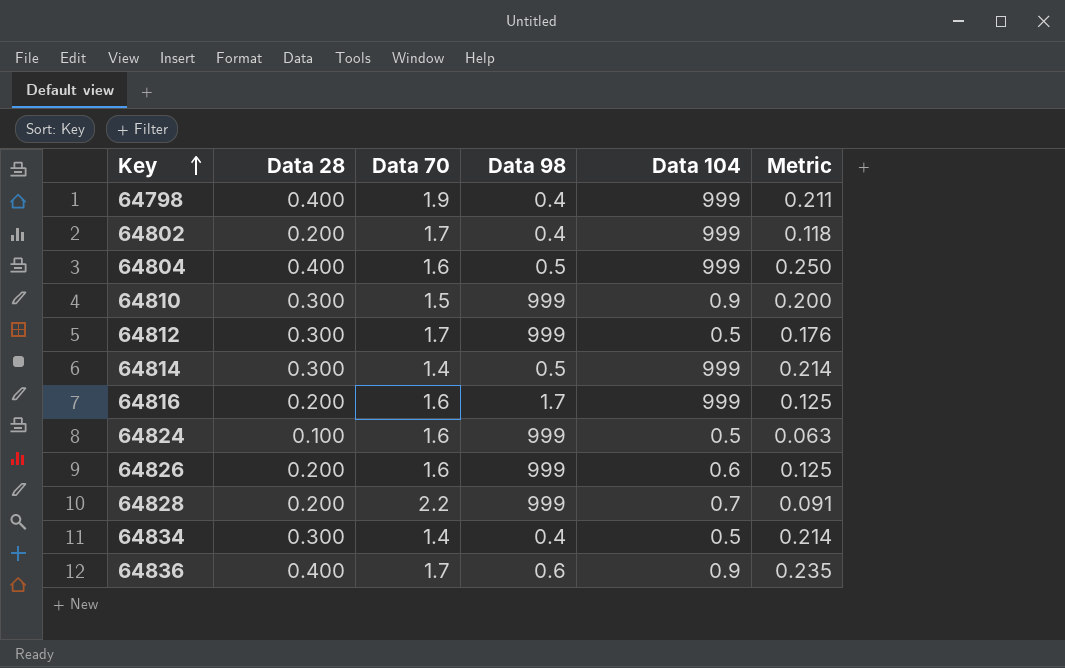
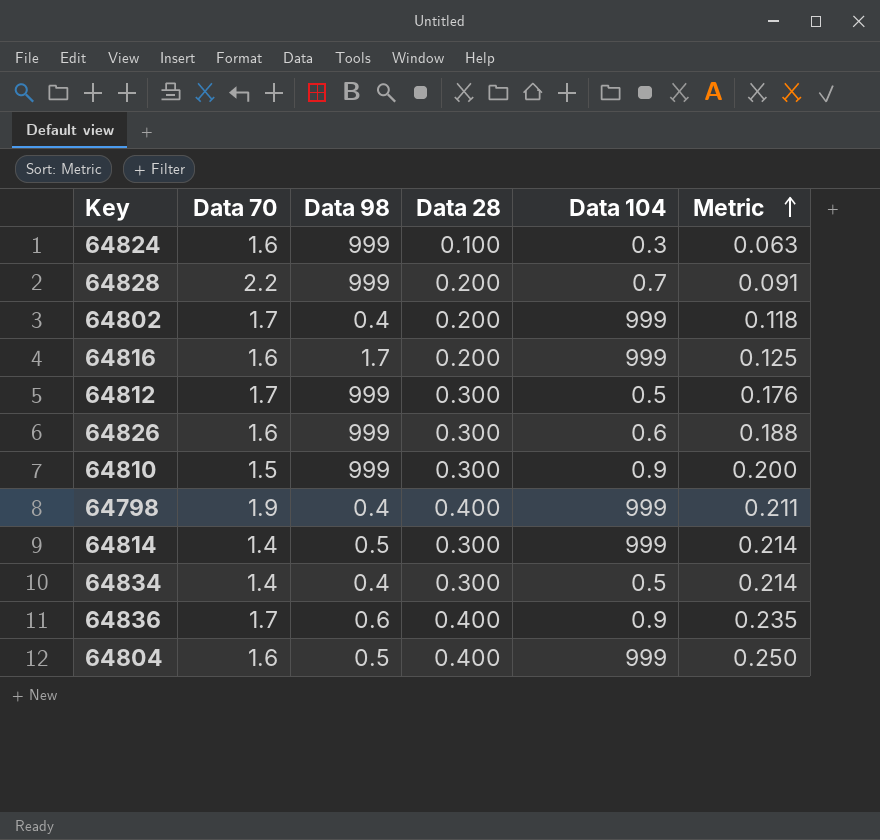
row order: Key ascending -> Metric ascending
column Data 28 | position: 2 -> 4
64824 | Data 104: 0.5 -> 0.3
64826 | Data 28: 0.200 -> 0.300
64826 | Metric: 0.125 -> 0.188

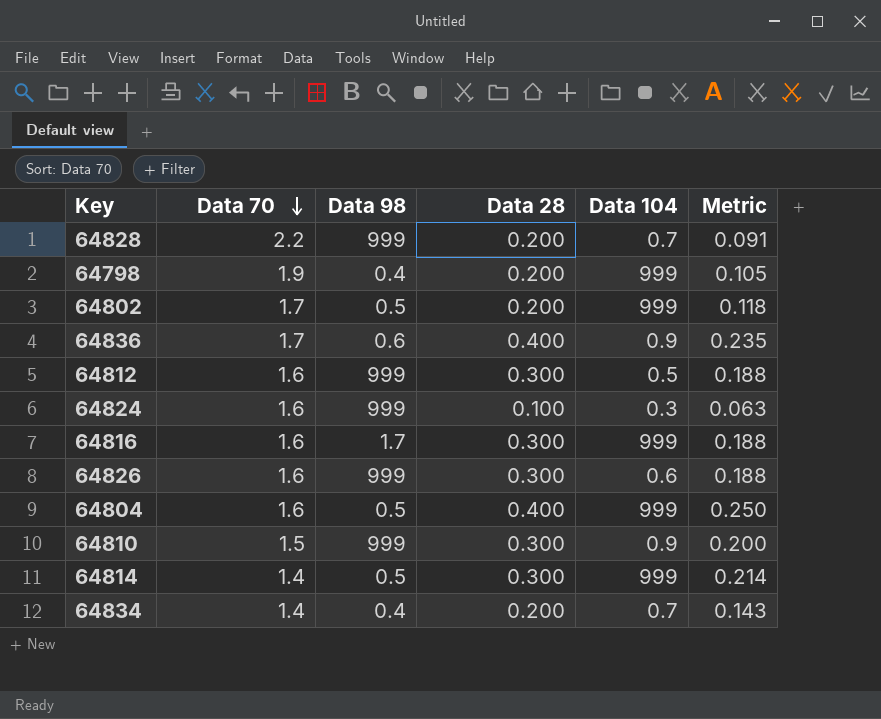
row order: Metric ascending -> Data 70 descending
64798 | Data 28: 0.400 -> 0.200
64798 | Metric: 0.211 -> 0.105
64802 | Data 98: 0.4 -> 0.5
64812 | Data 70: 1.7 -> 1.6
64812 | Metric: 0.176 -> 0.188
64816 | Data 28: 0.200 -> 0.300
64816 | Metric: 0.125 -> 0.188
64834 | Data 28: 0.300 -> 0.200
64834 | Data 104: 0.5 -> 0.7
64834 | Metric: 0.214 -> 0.143

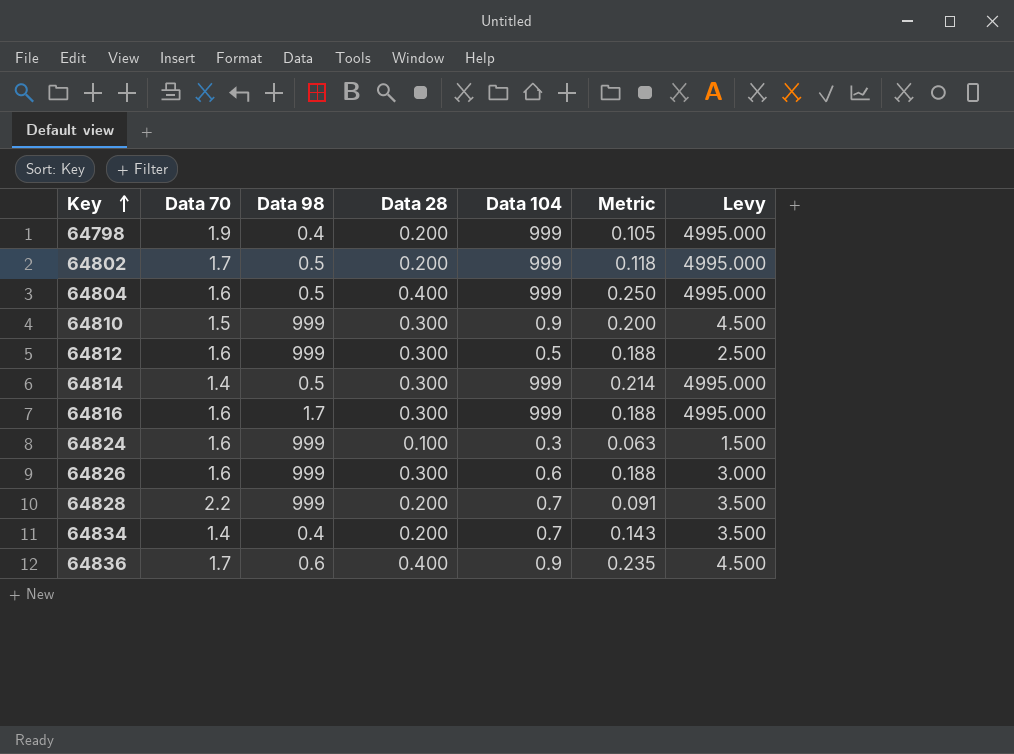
row order: Data 70 descending -> Key ascending
column Levy | formula: none -> [Data 104] * 5

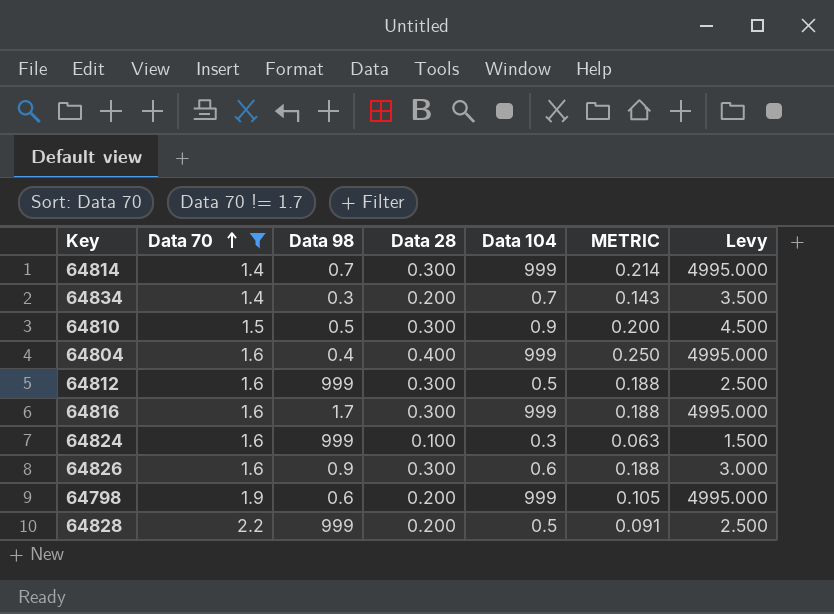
filter: none -> Data 70 != 1.7
row order: Key ascending -> Data 70 ascending
column name: Metric -> METRIC
64814 | Data 98: 0.5 -> 0.7
64834 | Data 98: 0.4 -> 0.3
64810 | Data 98: 999 -> 0.5
64804 | Data 98: 0.5 -> 0.4
64826 | Data 98: 999 -> 0.9
64798 | Data 98: 0.4 -> 0.6
64828 | Data 104: 0.7 -> 0.5
64828 | Levy: 3.500 -> 2.500

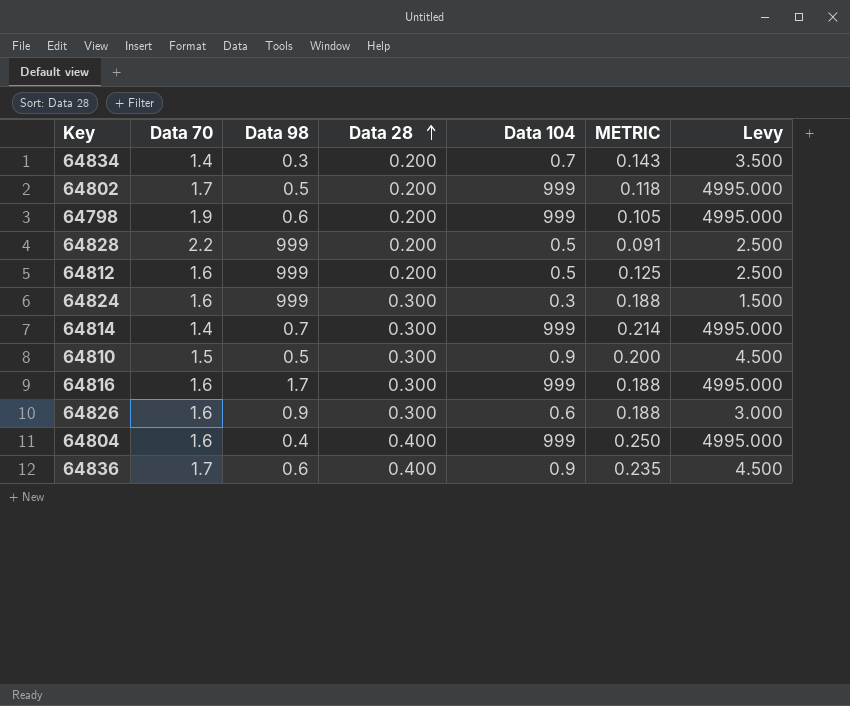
filter: Data 70 != 1.7 -> none
row order: Data 70 ascending -> Data 28 ascending
64812 | Data 28: 0.300 -> 0.200
64812 | METRIC: 0.188 -> 0.125
64824 | Data 28: 0.100 -> 0.300
64824 | METRIC: 0.063 -> 0.188

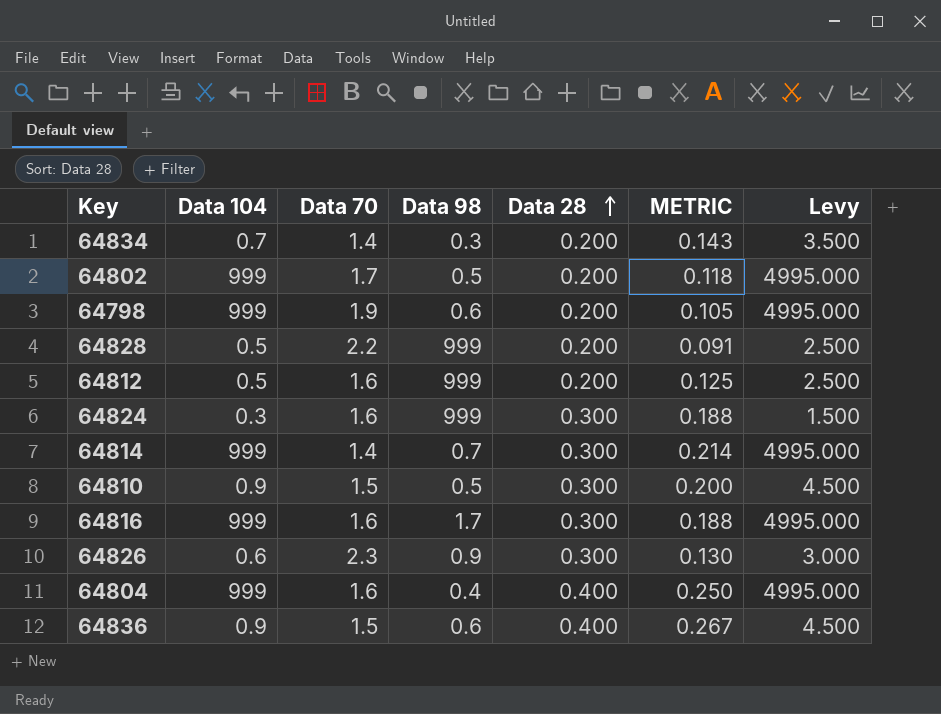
column Data 104 | position: 5 -> 2
64826 | Data 70: 1.6 -> 2.3
64826 | METRIC: 0.188 -> 0.130
64836 | Data 70: 1.7 -> 1.5
64836 | METRIC: 0.235 -> 0.267

